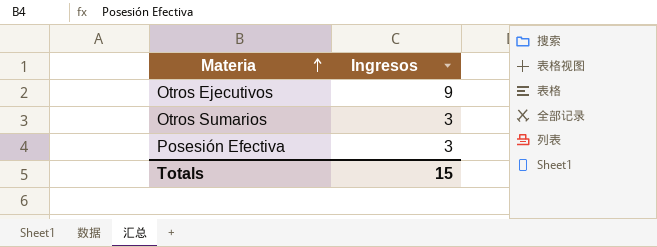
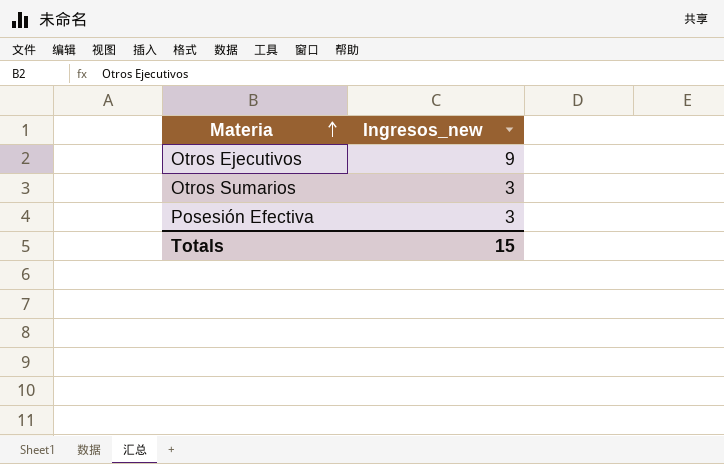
column name: Ingresos -> Ingresos_new

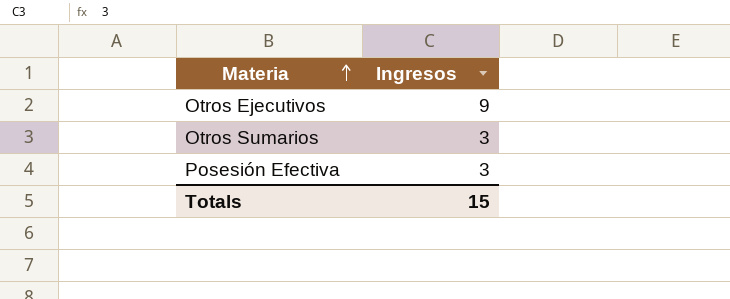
column name: Ingresos_new -> Ingresos

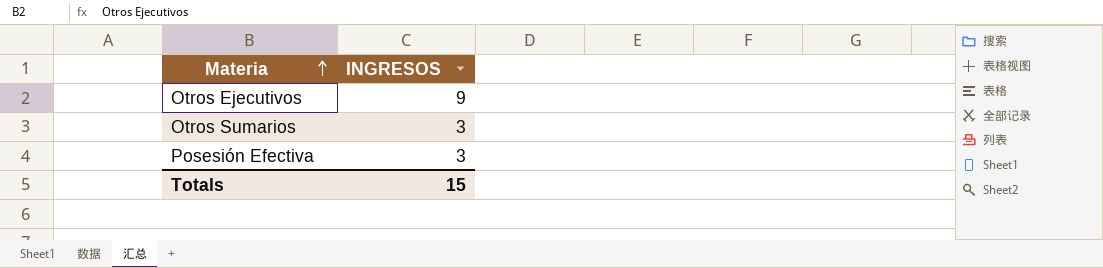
column name: Ingresos -> INGRESOS

